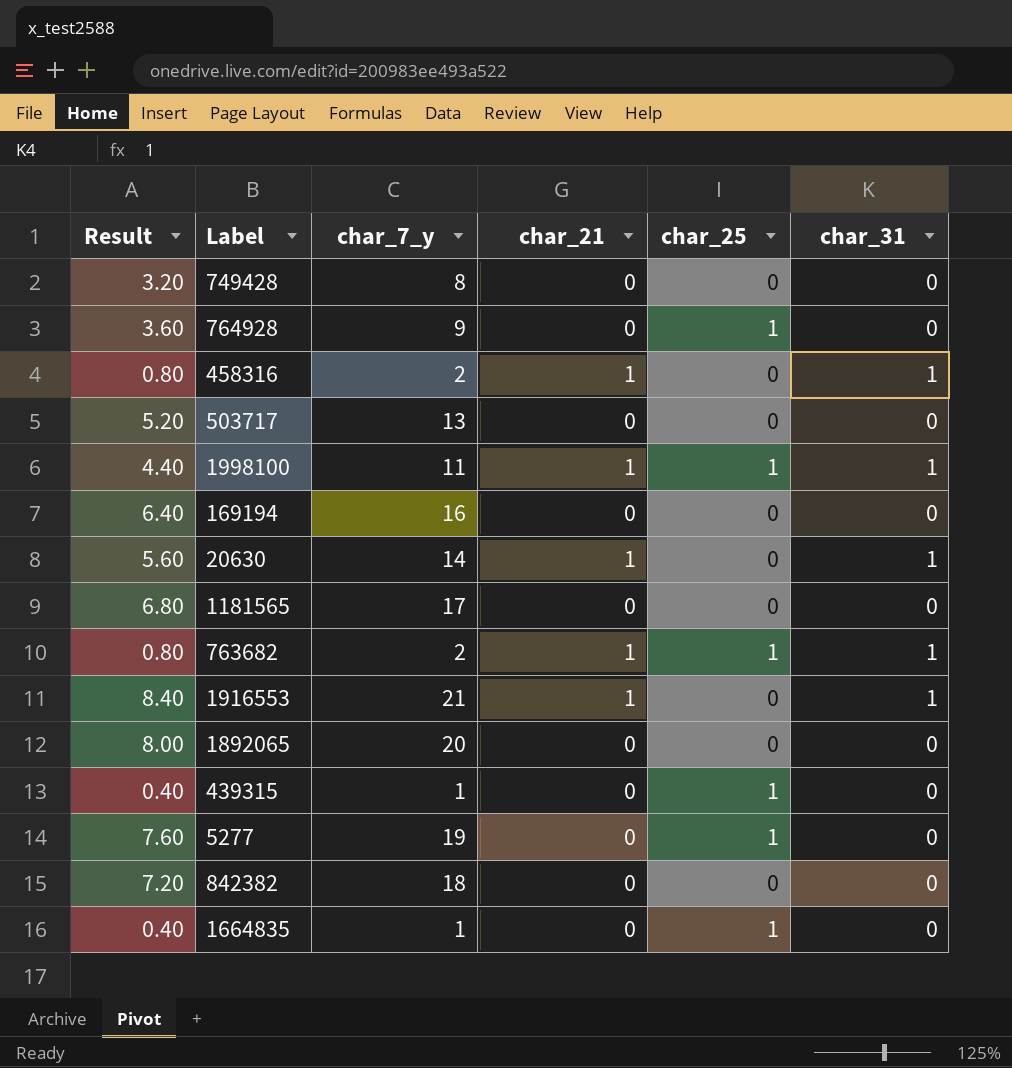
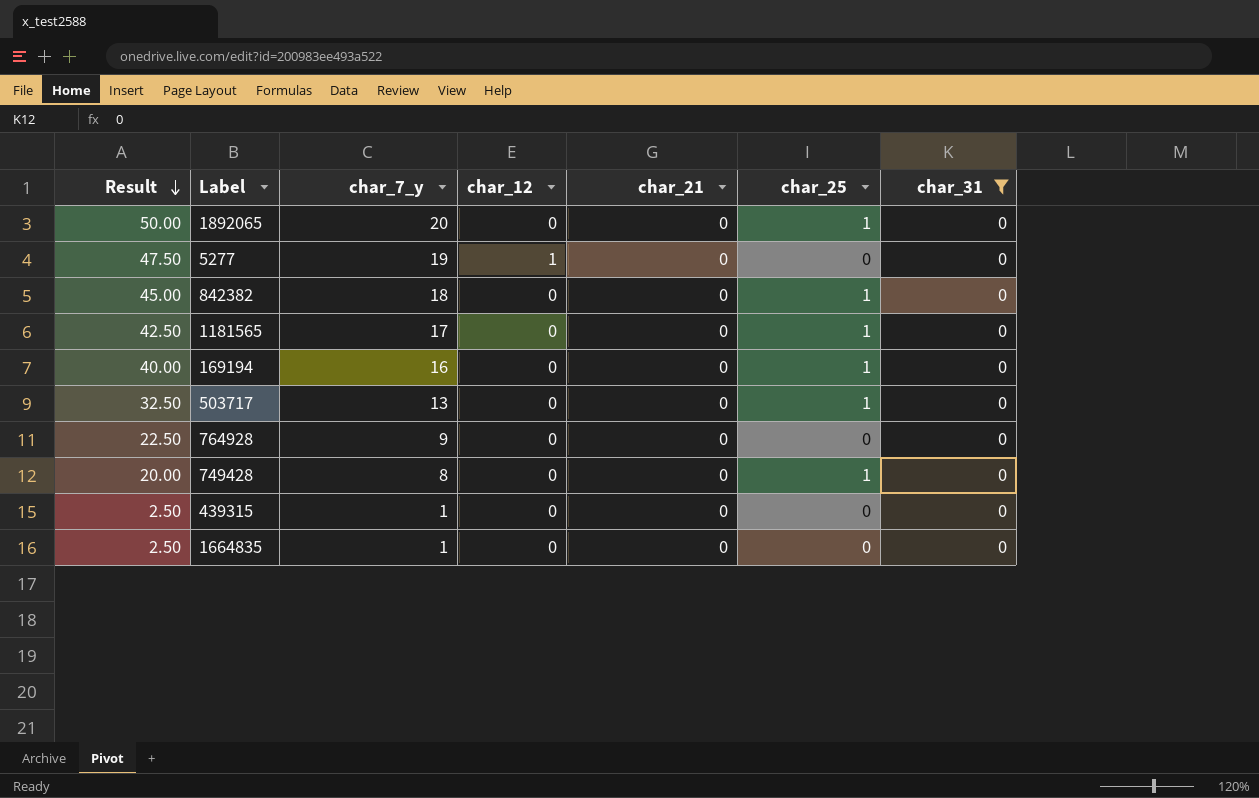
filter: none -> char_31 = 0
row order: none -> Result descending
column Result | formula: [char_7_y] * 0.4 -> [char_7_y] * 2.5
column char_12 | position: none -> 4
1892065 | char_25: 0 -> 1
5277 | char_25: 1 -> 0
842382 | char_25: 0 -> 1
1181565 | char_25: 0 -> 1
169194 | char_25: 0 -> 1
503717 | char_25: 0 -> 1
764928 | char_25: 1 -> 0
749428 | char_25: 0 -> 1
439315 | char_25: 1 -> 0
1664835 | char_25: 1 -> 0

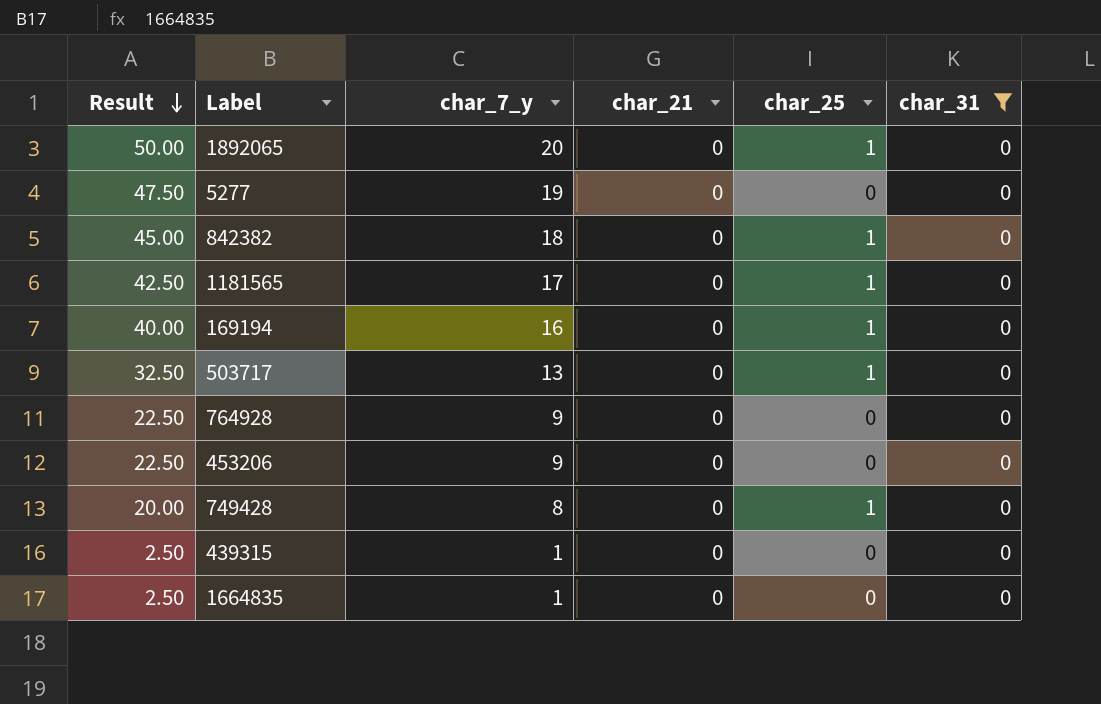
column char_12 | position: 4 -> none
row 453206: none -> 22.50 | 9 | 0 | 0 | 0

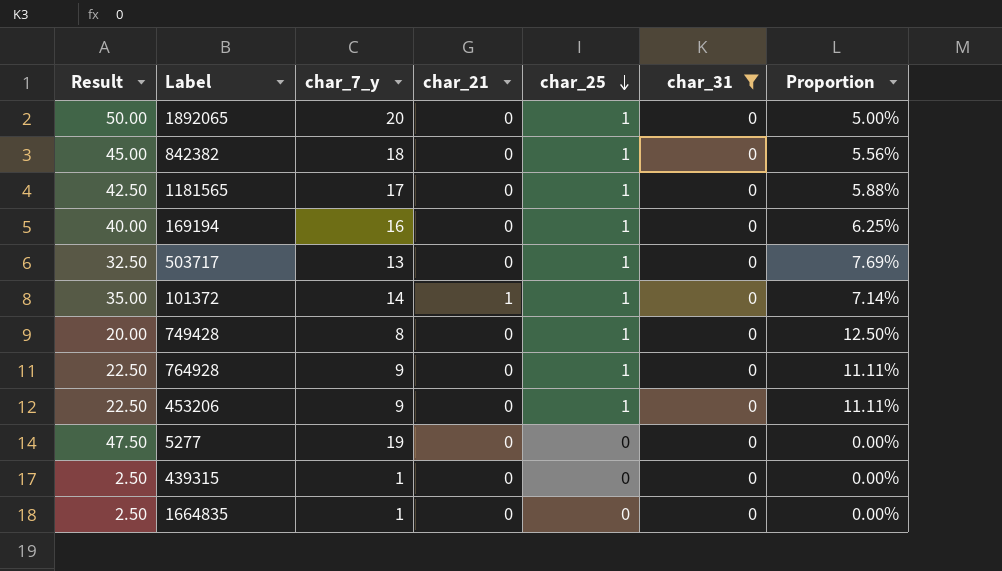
row order: Result descending -> char_25 descending
column Proportion | formula: none -> [char_25] / [char_7_y]
row 101372: none -> 35.00 | 14 | 1 | 1 | 0 | 7.14%
764928 | char_25: 0 -> 1
453206 | char_25: 0 -> 1

